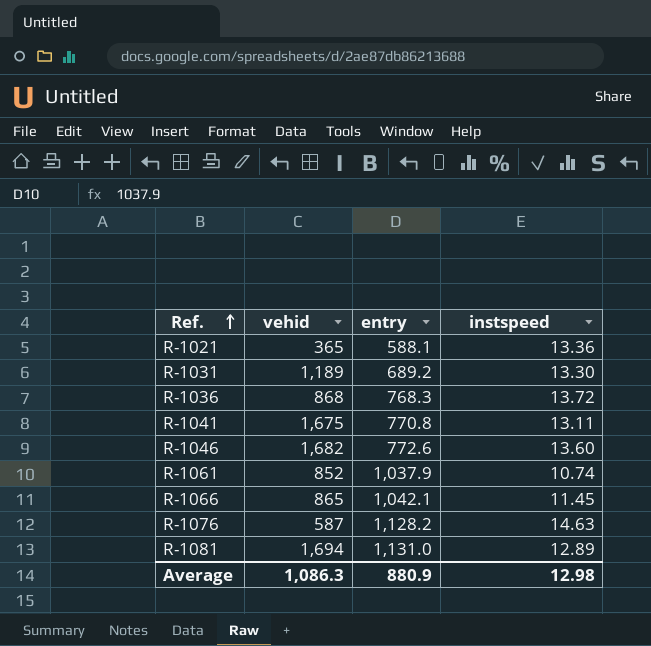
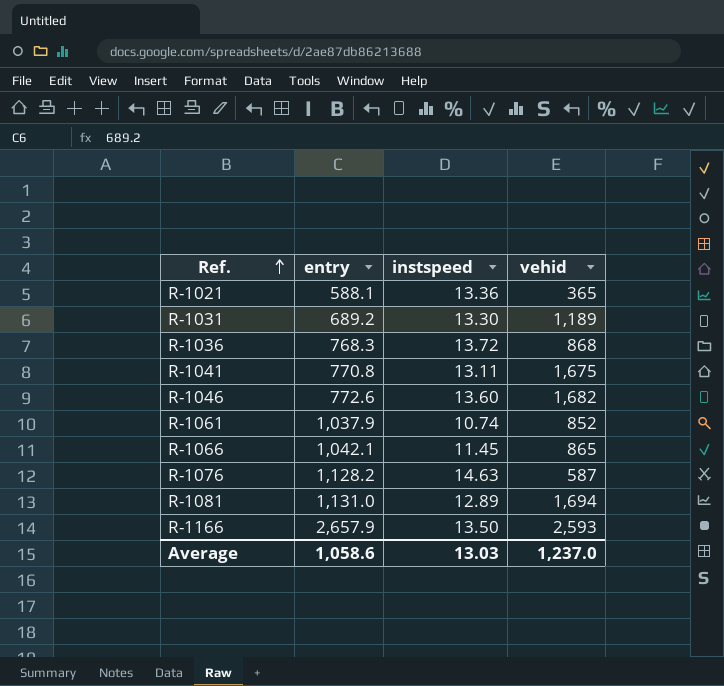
column vehid | position: 2 -> 4
row R-1166: none -> 2,657.9 | 13.50 | 2,593
Average | entry: 880.9 -> 1,058.6
Average | instspeed: 12.98 -> 13.03
Average | vehid: 1,086.3 -> 1,237.0

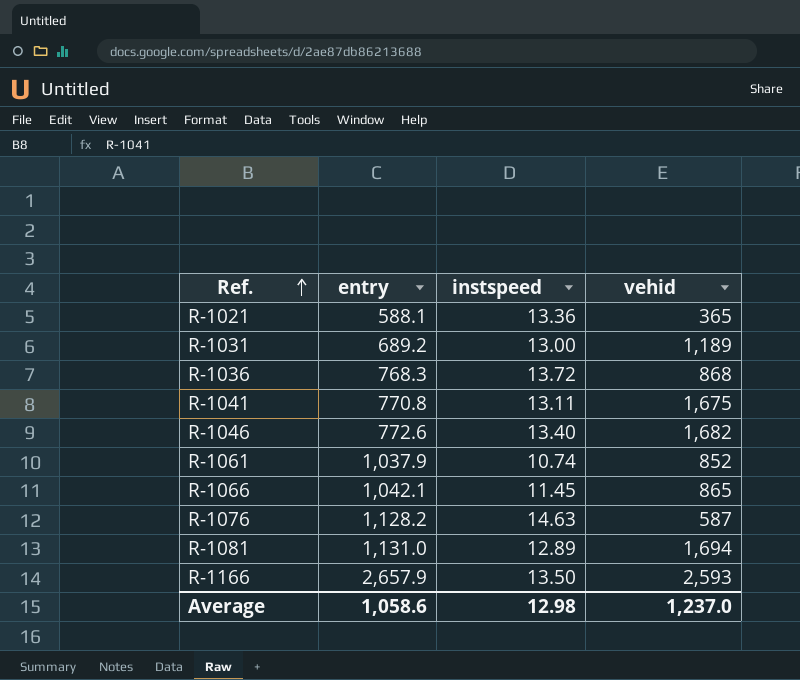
R-1031 | instspeed: 13.30 -> 13.00
R-1046 | instspeed: 13.60 -> 13.40
Average | instspeed: 13.03 -> 12.98

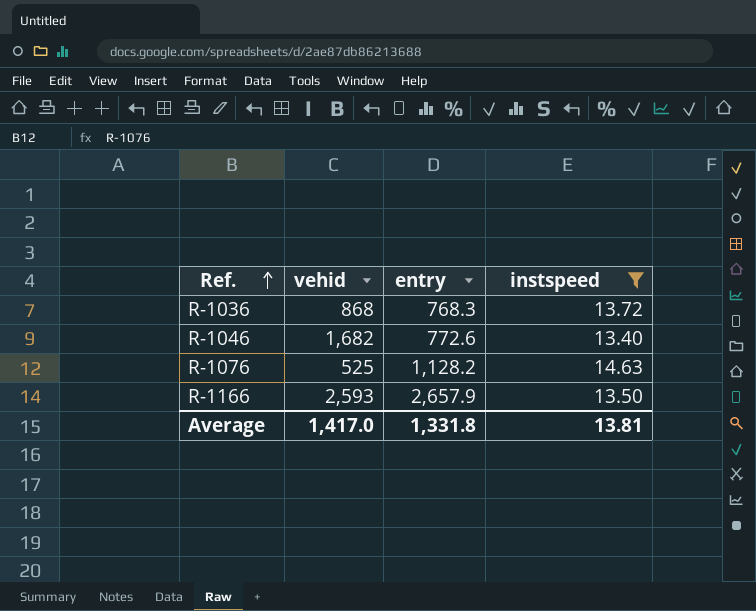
filter: none -> instspeed >= 13.40
column vehid | position: 4 -> 2
R-1076 | vehid: 587 -> 525
Average | vehid: 1,237.0 -> 1,417.0
Average | entry: 1,058.6 -> 1,331.8
Average | instspeed: 12.98 -> 13.81

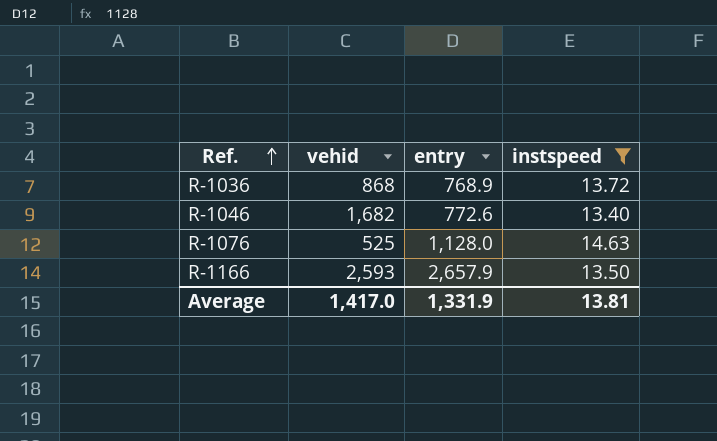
R-1036 | entry: 768.3 -> 768.9
R-1076 | entry: 1,128.2 -> 1,128.0
Average | entry: 1,331.8 -> 1,331.9

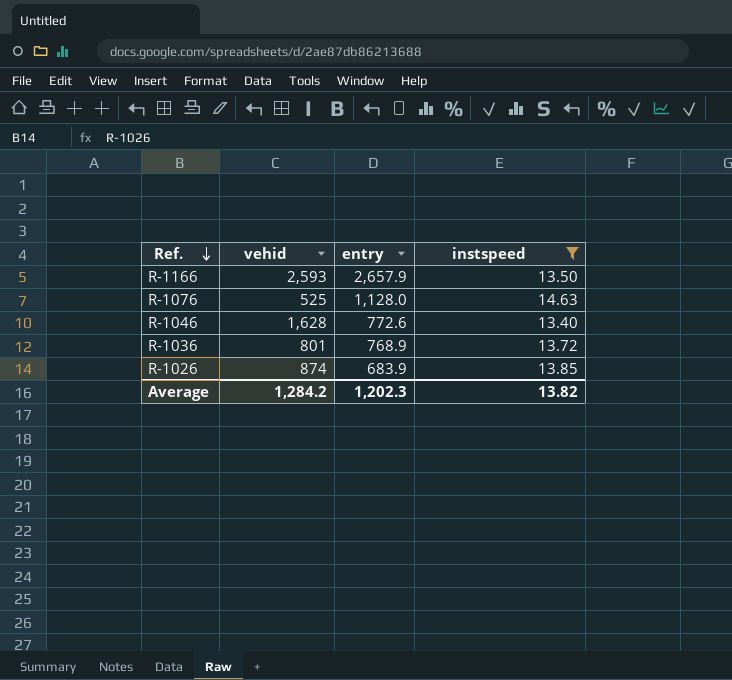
row order: Ref. ascending -> Ref. descending
R-1046 | vehid: 1,682 -> 1,628
R-1036 | vehid: 868 -> 801
row R-1026: none -> 874 | 683.9 | 13.85
Average | vehid: 1,417.0 -> 1,284.2
Average | entry: 1,331.9 -> 1,202.3
Average | instspeed: 13.81 -> 13.82

